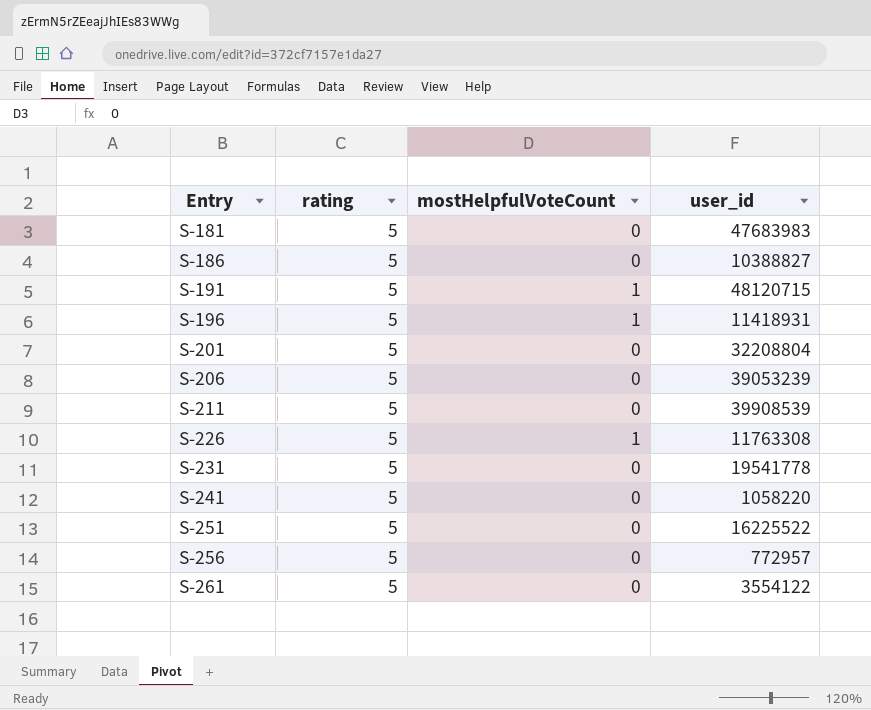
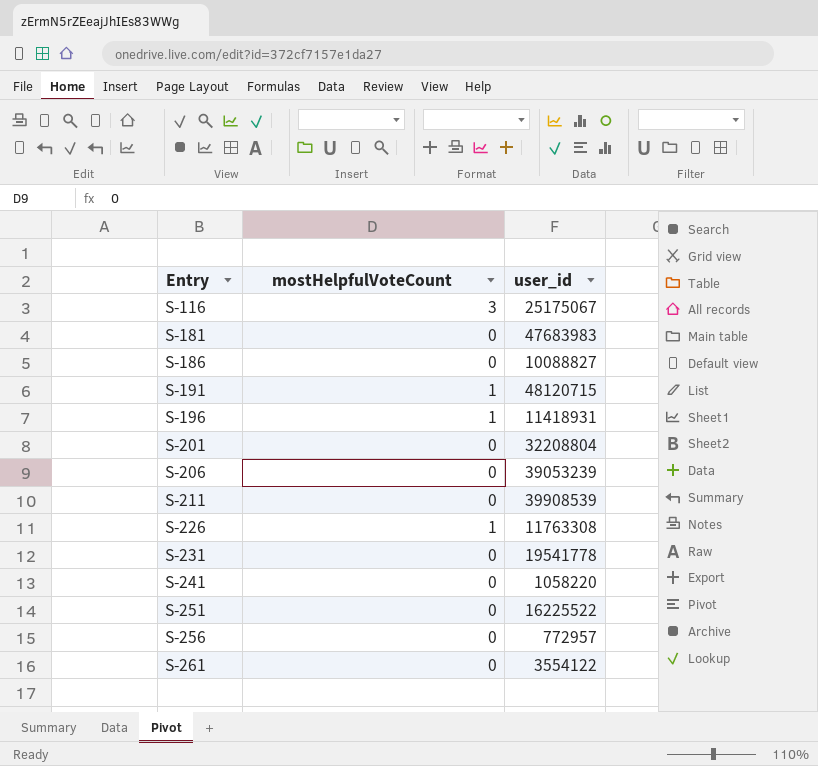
column rating | position: 2 -> none
row S-116: none -> 3 | 25175067
S-186 | user_id: 10388827 -> 10088827

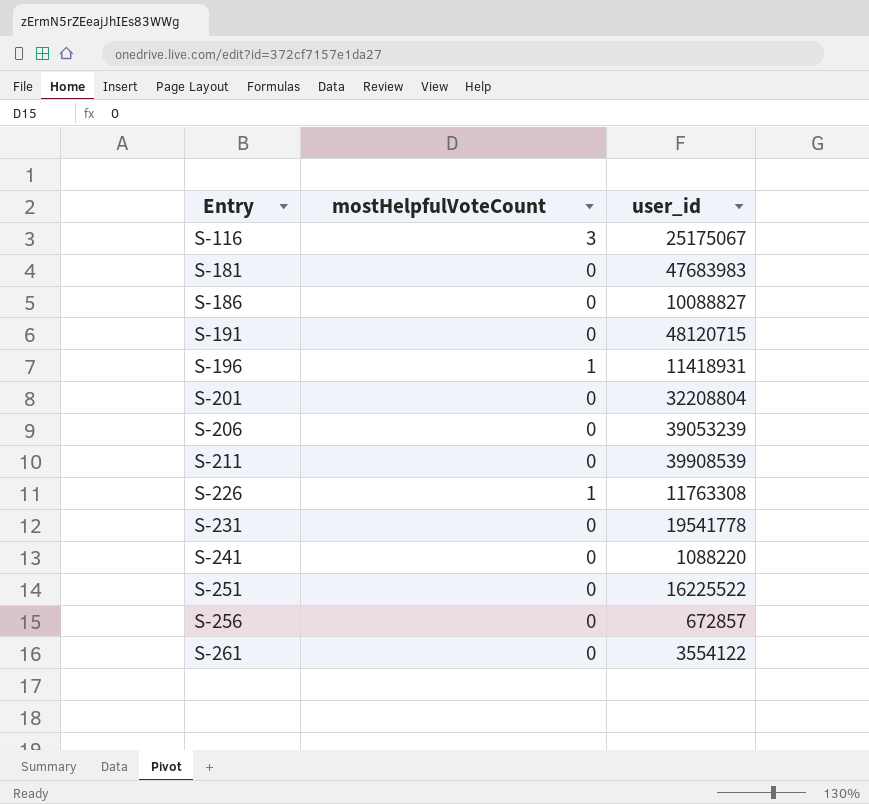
S-191 | mostHelpfulVoteCount: 1 -> 0
S-241 | user_id: 1058220 -> 1088220
S-256 | user_id: 772957 -> 672857

